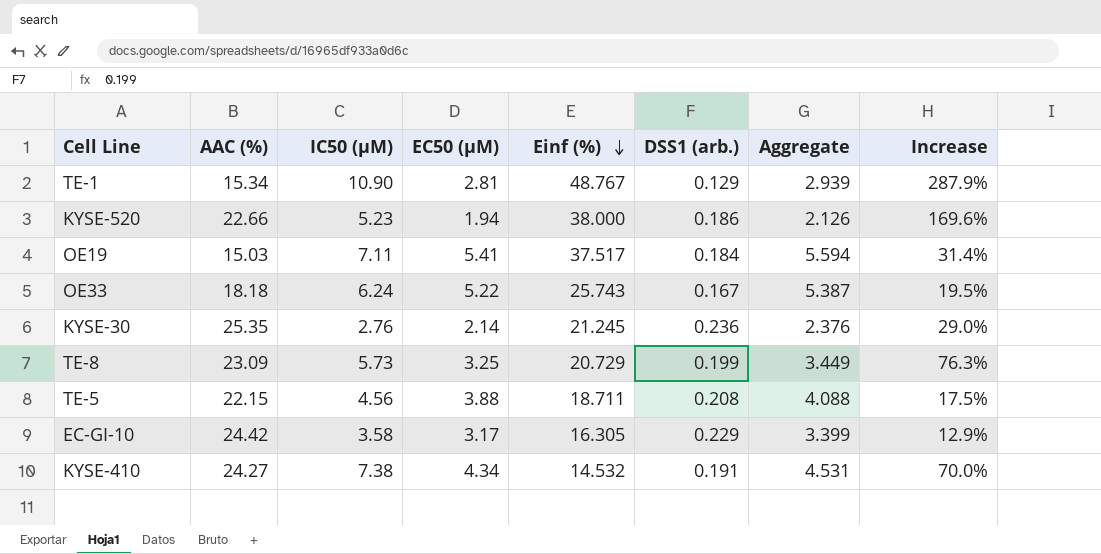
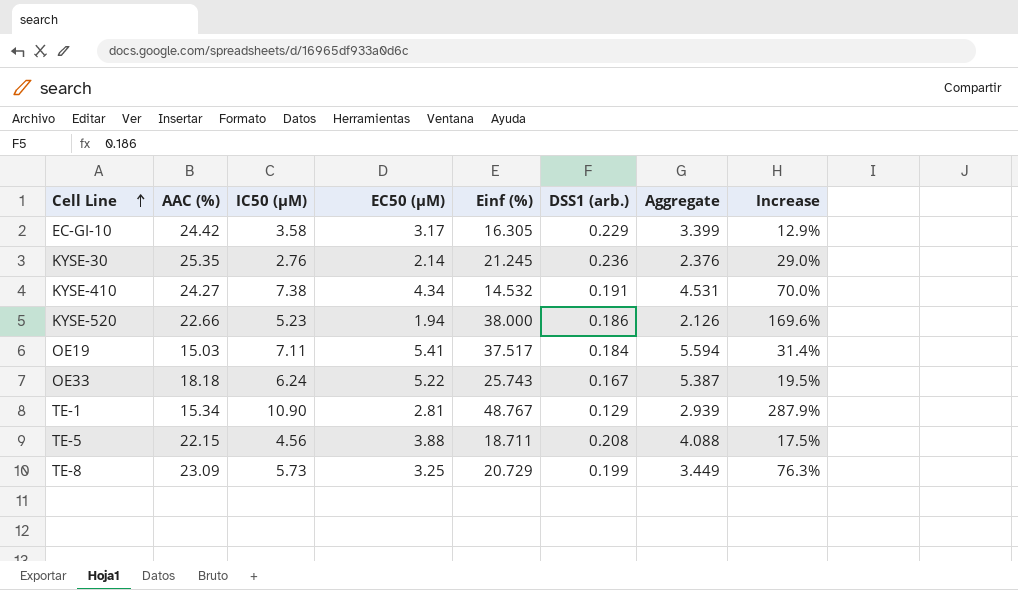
row order: Einf (%) descending -> Cell Line ascending

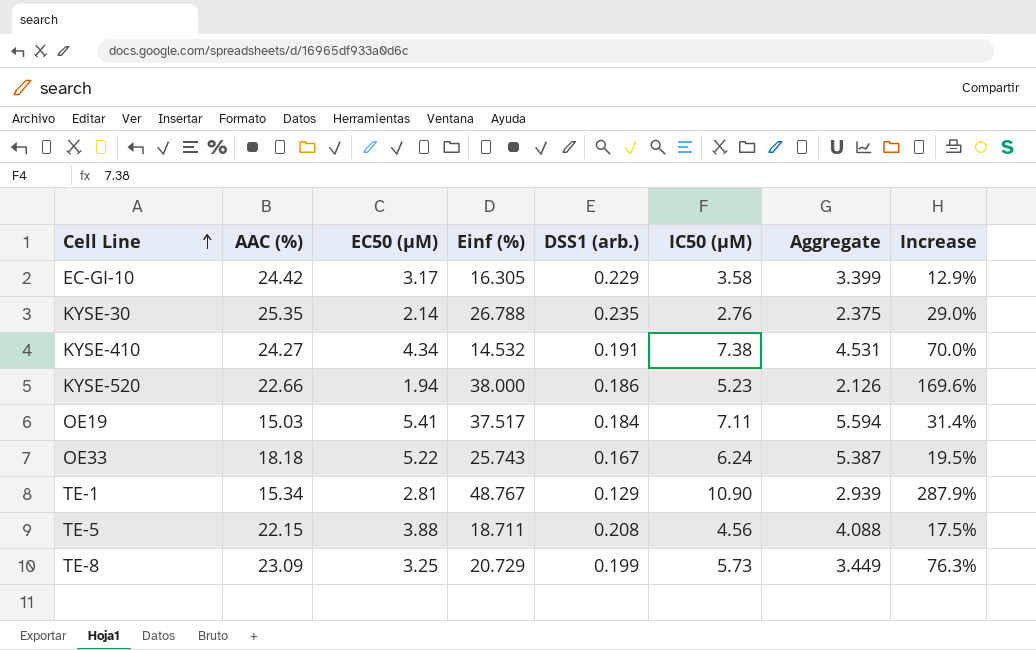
column IC50 (µM) | position: 3 -> 6
KYSE-30 | Einf (%): 21.245 -> 26.788
KYSE-30 | DSS1 (arb.): 0.236 -> 0.235
KYSE-30 | Aggregate: 2.376 -> 2.375

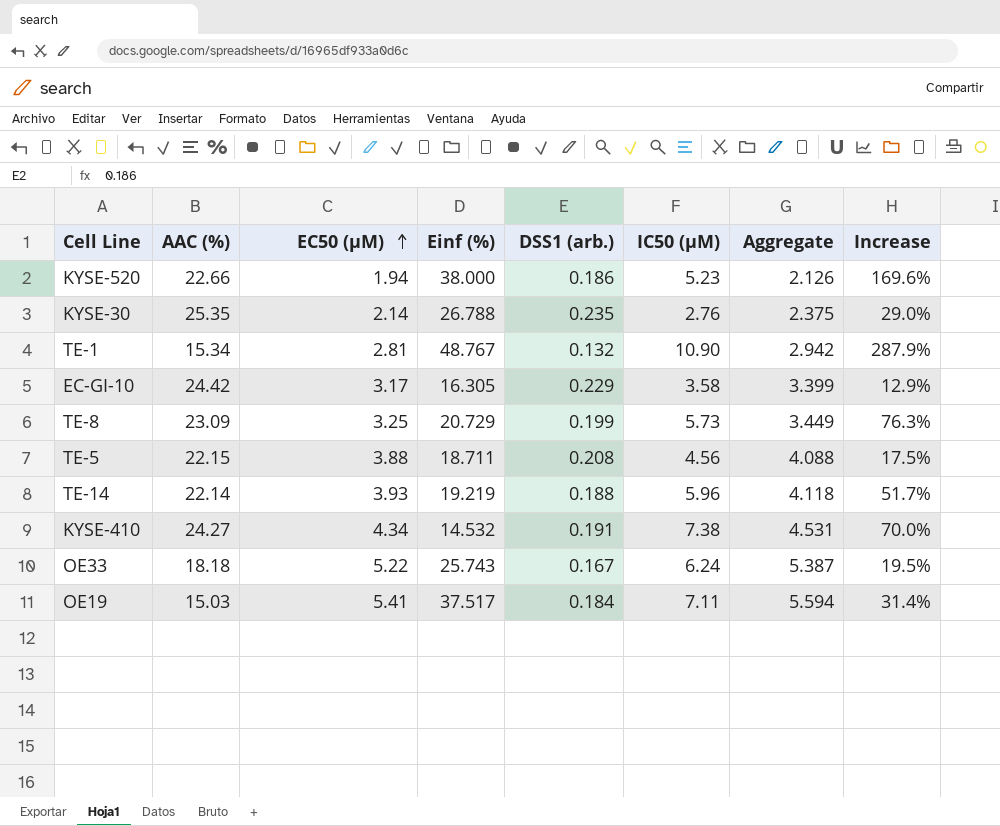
row order: Cell Line ascending -> EC50 (µM) ascending
TE-1 | DSS1 (arb.): 0.129 -> 0.132
TE-1 | Aggregate: 2.939 -> 2.942
row TE-14: none -> 22.14 | 3.93 | 19.219 | 0.188 | 5.96 | 4.118 | 51.7%

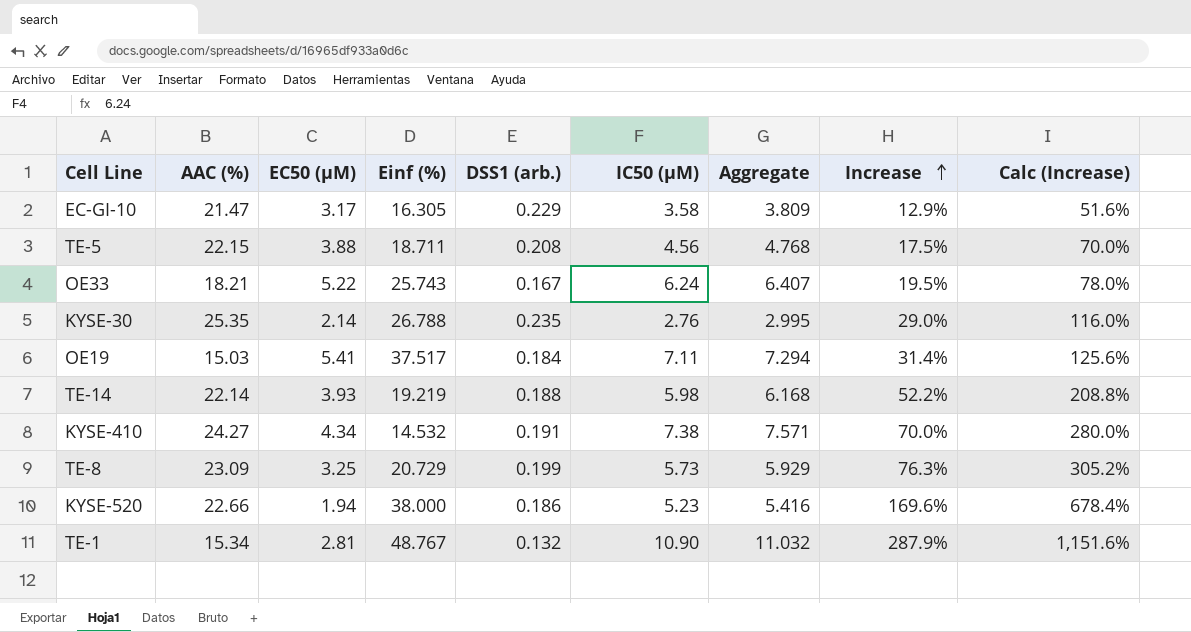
row order: EC50 (µM) ascending -> Increase ascending
column Aggregate | formula: [EC50 (µM)] + [DSS1 (arb.)] -> [DSS1 (arb.)] + [IC50 (µM)]
column Calc (Increase) | formula: none -> [Increase] * 4
EC-GI-10 | AAC (%): 24.42 -> 21.47
OE33 | AAC (%): 18.18 -> 18.21
TE-14 | IC50 (µM): 5.96 -> 5.98
TE-14 | Increase: 51.7% -> 52.2%

